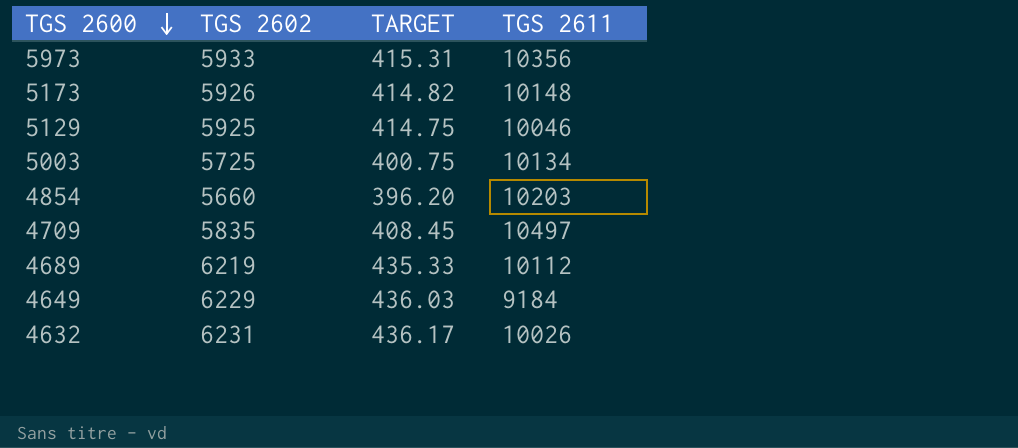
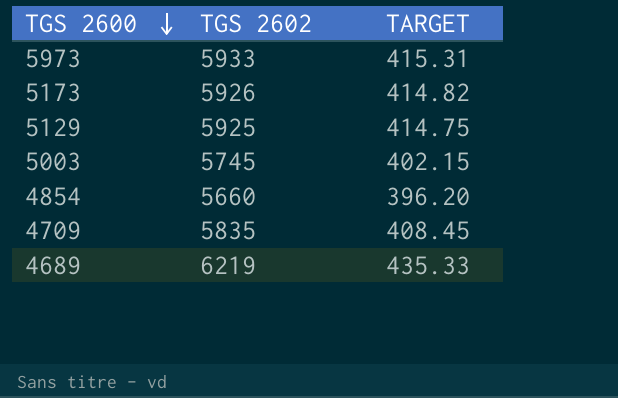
column TGS 2611 | position: 4 -> none
row 4649: 6229 | 436.03 | 9184 -> none
row 4632: 6231 | 436.17 | 10026 -> none
5003 | TGS 2602: 5725 -> 5745
5003 | TARGET: 400.75 -> 402.15

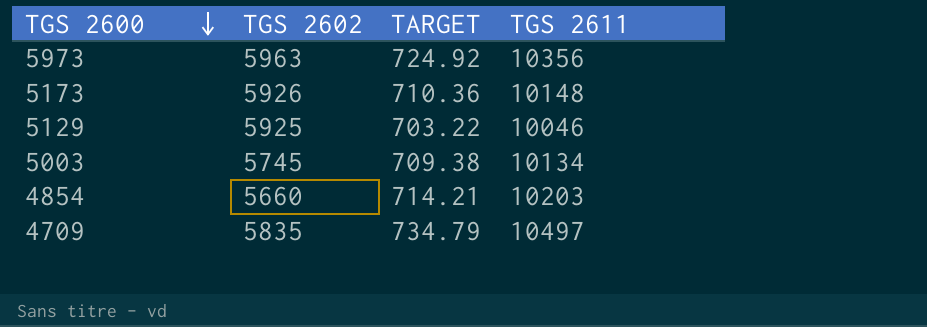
column TARGET | formula: [TGS 2602] * 0.07 -> [TGS 2611] * 0.07
column TGS 2611 | position: none -> 4
row 4689: 6219 | 435.33 -> none
5973 | TGS 2602: 5933 -> 5963

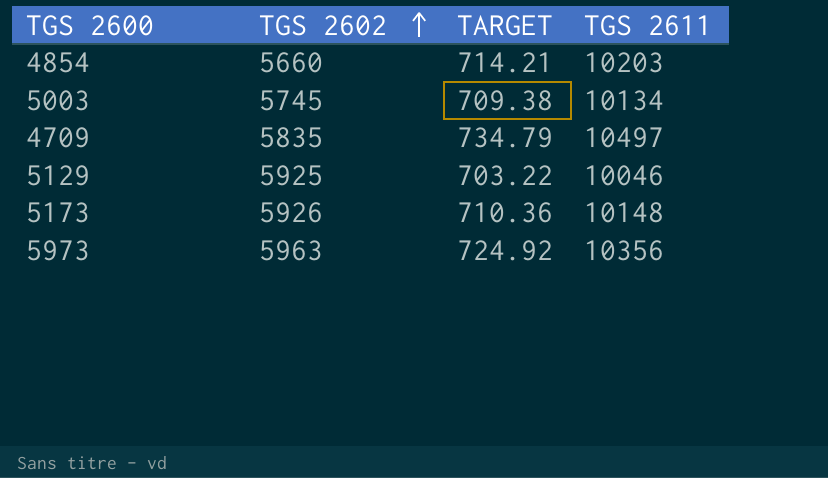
row order: TGS 2600 descending -> TGS 2602 ascending

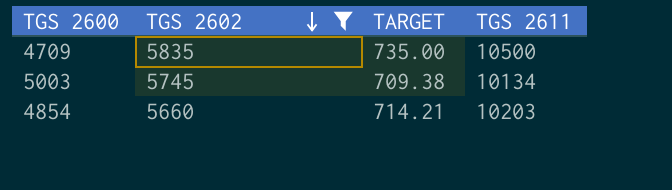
filter: none -> TGS 2602 <= 5835
row order: TGS 2602 ascending -> TGS 2602 descending
4709 | TARGET: 734.79 -> 735.00
4709 | TGS 2611: 10497 -> 10500

